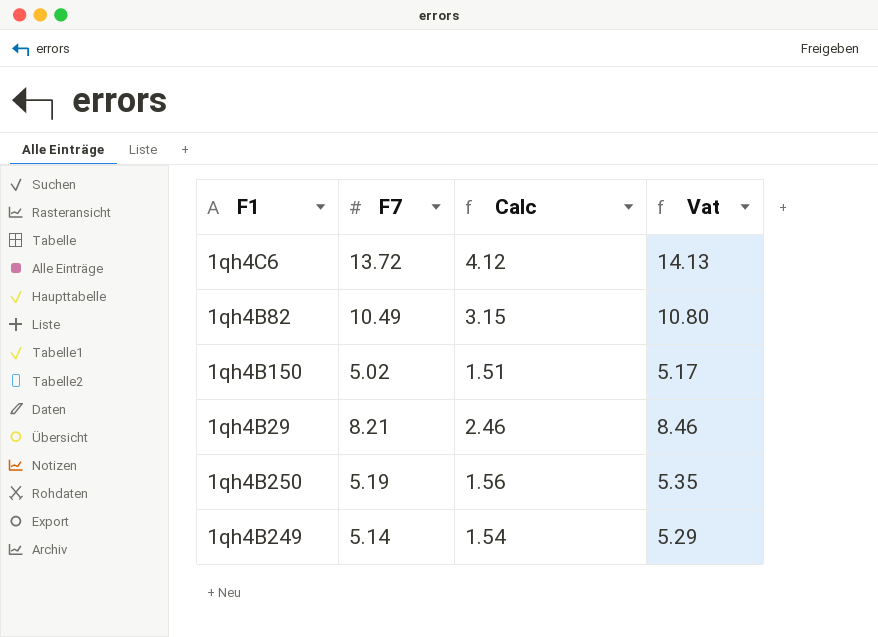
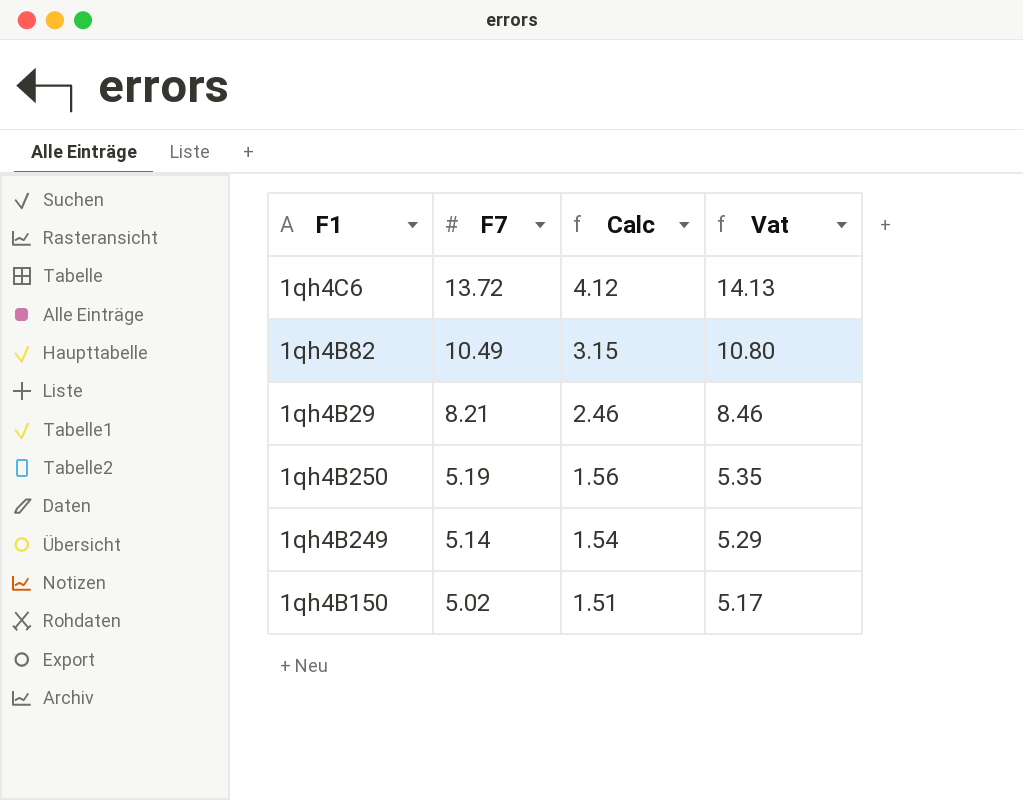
row order: none -> F7 descending

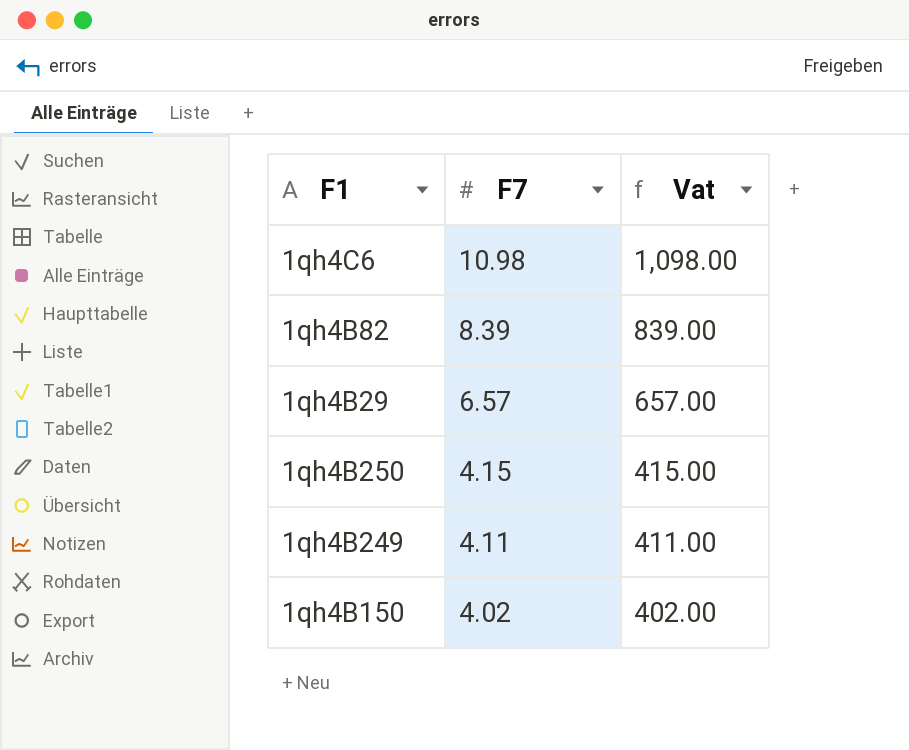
column Calc | formula: [F7] * 0.3 -> none
column Vat | formula: [F7] * 1.03 -> [F7] * 100
1qh4C6 | F7: 13.72 -> 10.98
1qh4B82 | F7: 10.49 -> 8.39
1qh4B29 | F7: 8.21 -> 6.57
1qh4B250 | F7: 5.19 -> 4.15
1qh4B249 | F7: 5.14 -> 4.11
1qh4B150 | F7: 5.02 -> 4.02

